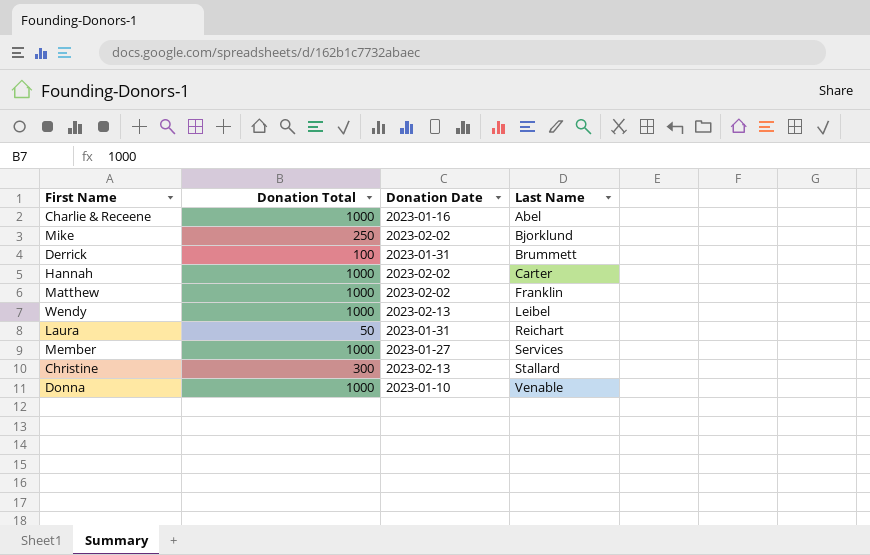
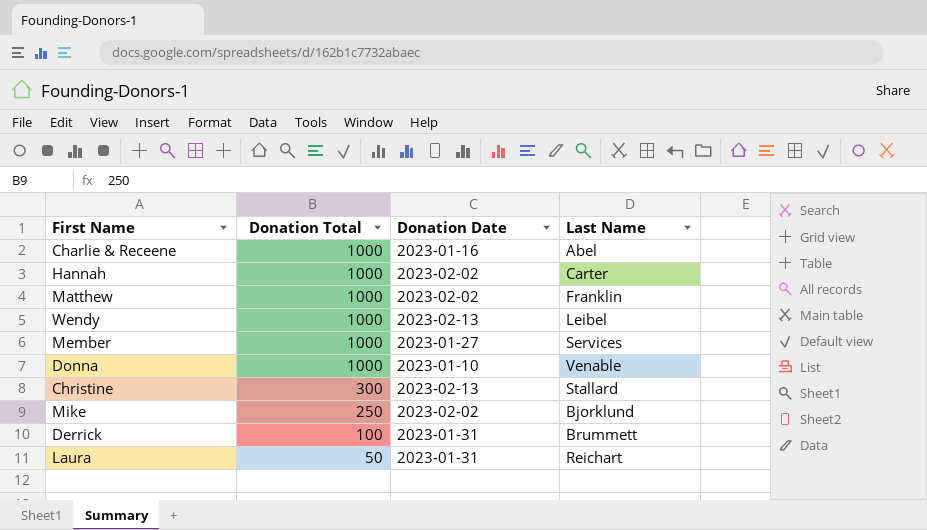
row order: Last Name ascending -> Donation Total descending

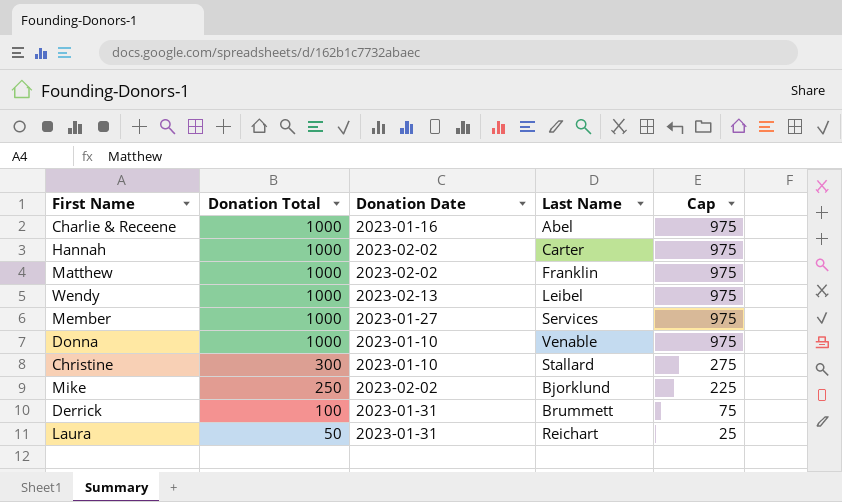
column Cap | formula: none -> [Donation Total] - 25
Christine | Donation Date: 2023-02-13 -> 2023-01-10

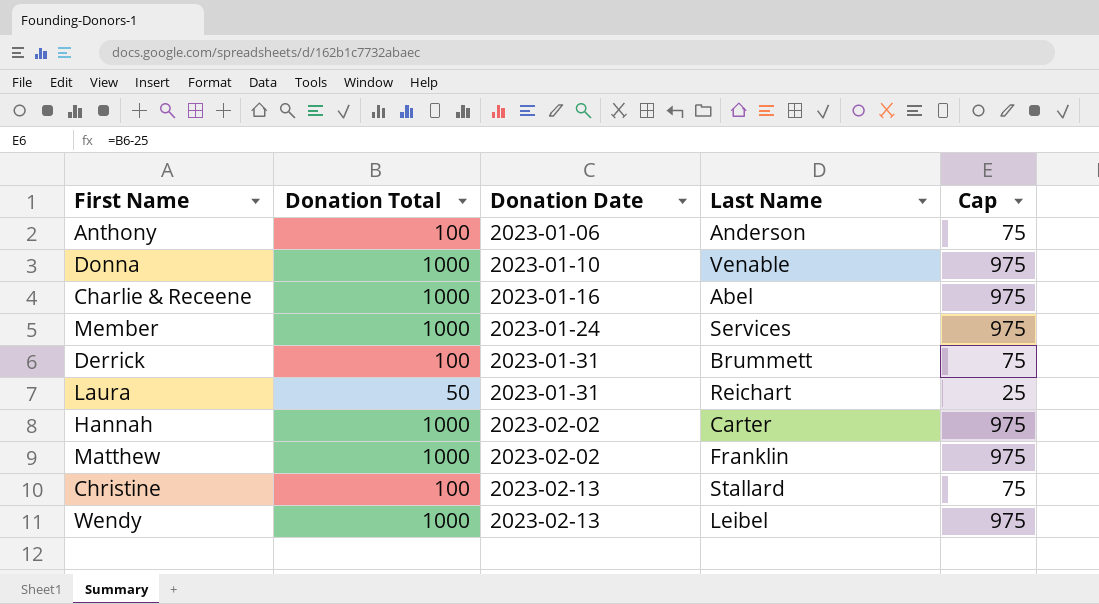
row order: Donation Total descending -> Donation Date ascending
row Mike: 250 | 2023-02-02 | Bjorklund | 225 -> none
row Anthony: none -> 100 | 2023-01-06 | Anderson | 75
Member | Donation Date: 2023-01-27 -> 2023-01-24
Christine | Donation Total: 300 -> 100
Christine | Donation Date: 2023-01-10 -> 2023-02-13
Christine | Cap: 275 -> 75

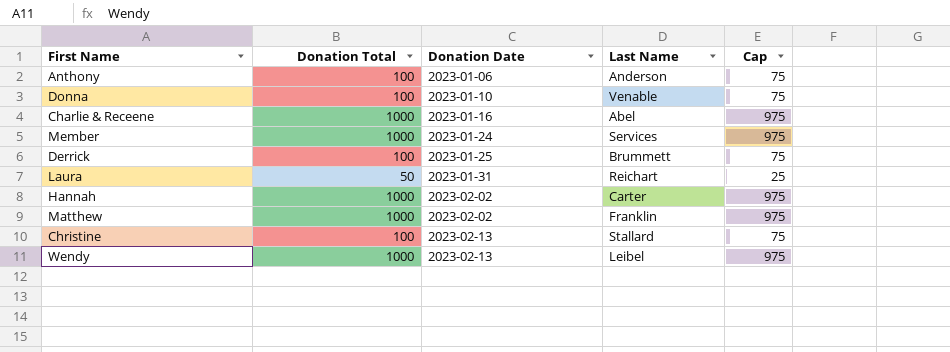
Donna | Donation Total: 1000 -> 100
Donna | Cap: 975 -> 75
Derrick | Donation Date: 2023-01-31 -> 2023-01-25

